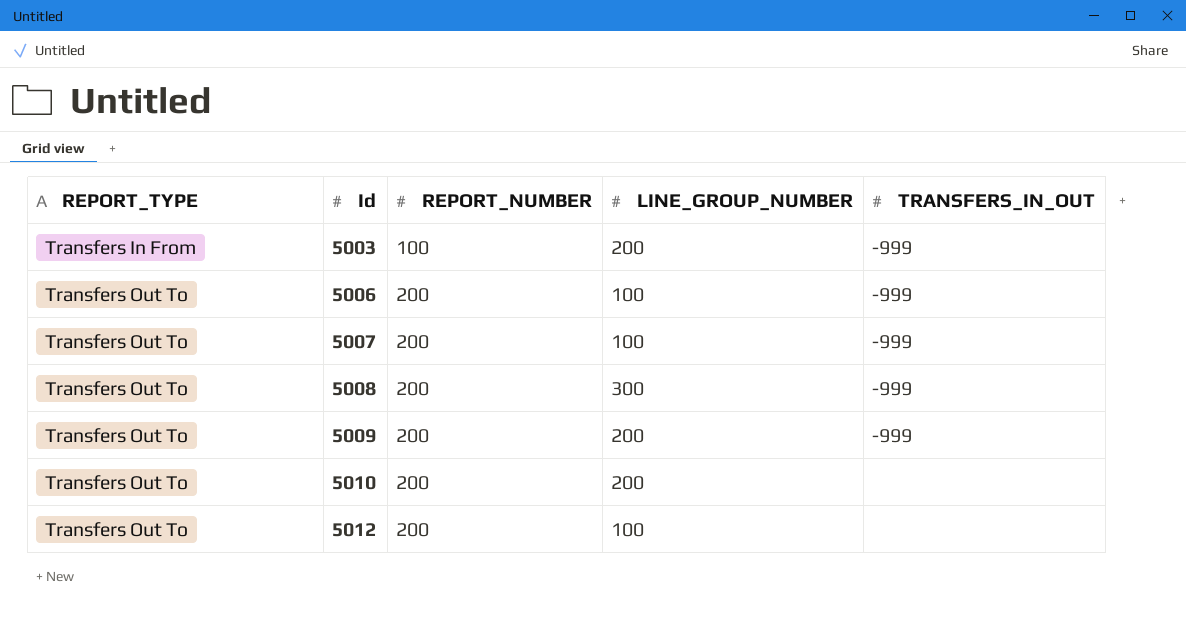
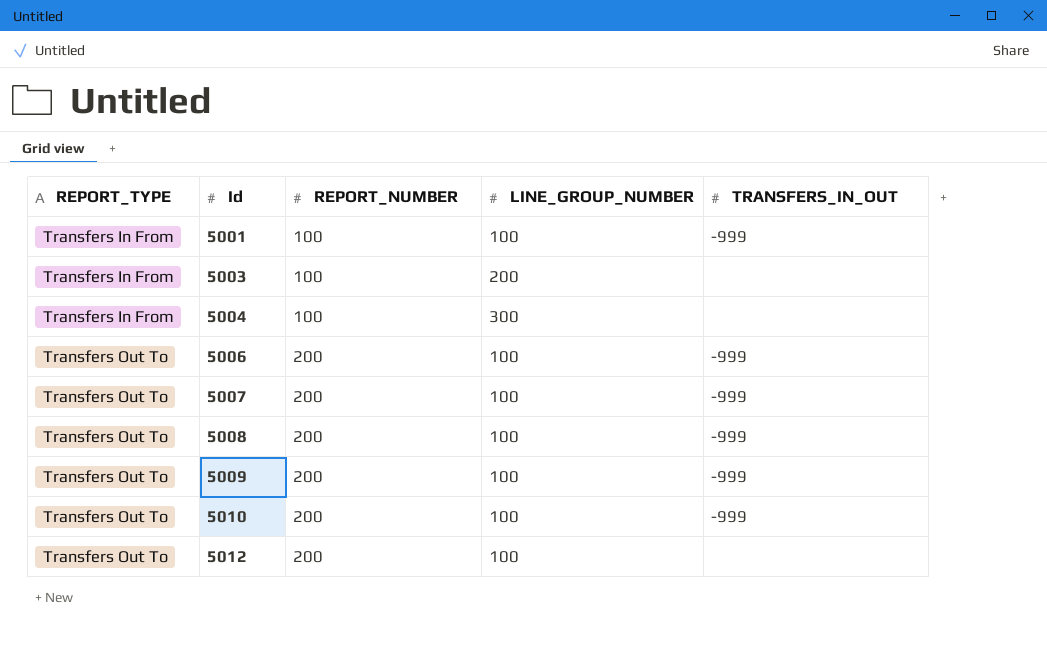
row 5001: none -> Transfers In From | 100 | 100 | -999
5003 | TRANSFERS_IN_OUT: -999 -> none
row 5004: none -> Transfers In From | 100 | 300 | none
5008 | LINE_GROUP_NUMBER: 300 -> 100
5009 | LINE_GROUP_NUMBER: 200 -> 100
5010 | LINE_GROUP_NUMBER: 200 -> 100
5010 | TRANSFERS_IN_OUT: none -> -999

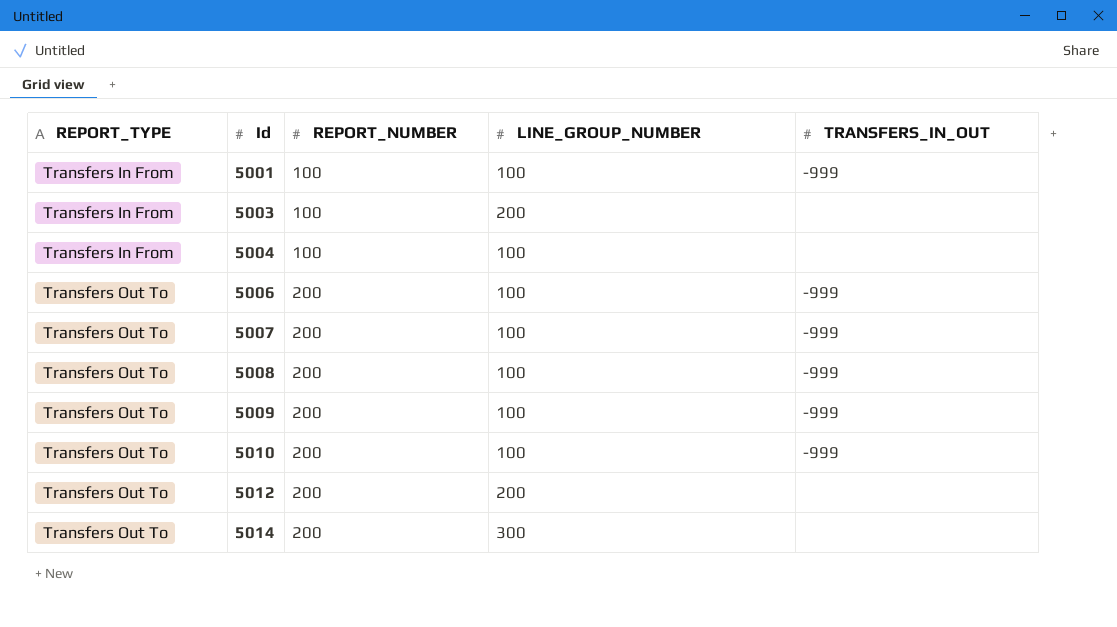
5004 | LINE_GROUP_NUMBER: 300 -> 100
5012 | LINE_GROUP_NUMBER: 100 -> 200
row 5014: none -> Transfers Out To | 200 | 300 | none

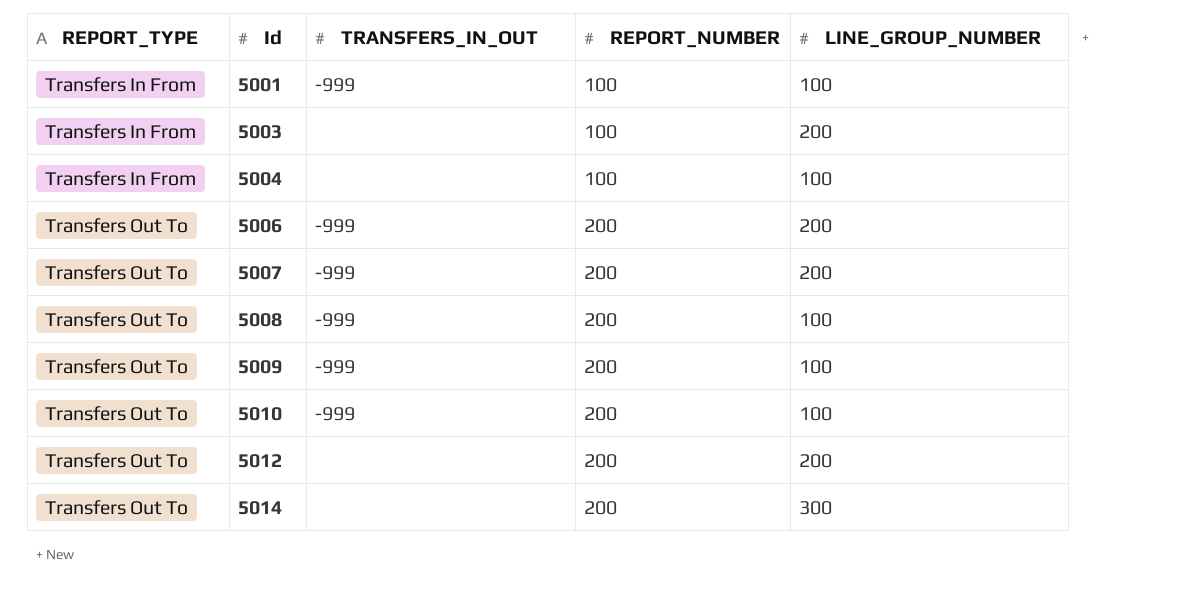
column TRANSFERS_IN_OUT | position: 5 -> 3
5006 | LINE_GROUP_NUMBER: 100 -> 200
5007 | LINE_GROUP_NUMBER: 100 -> 200

